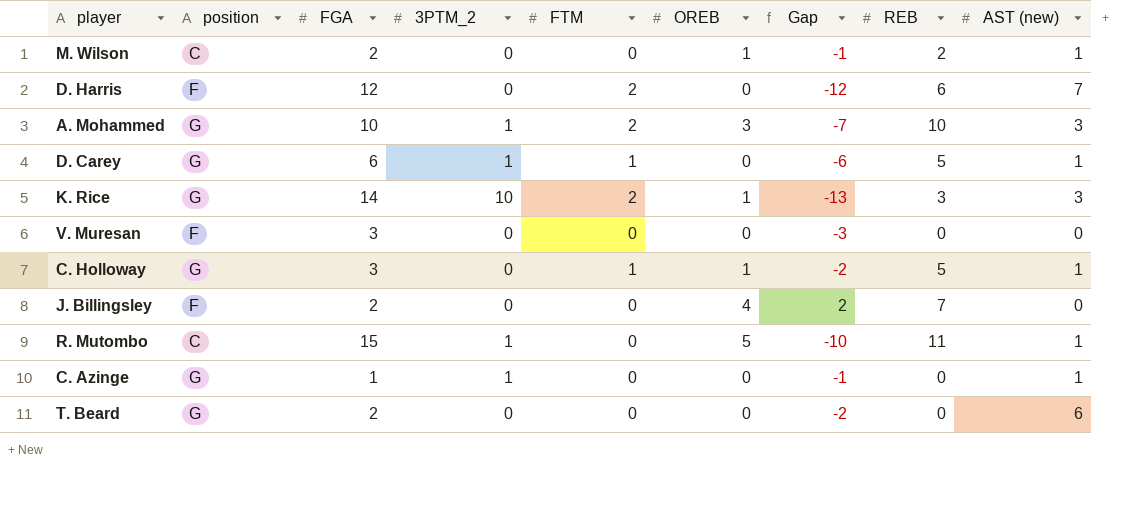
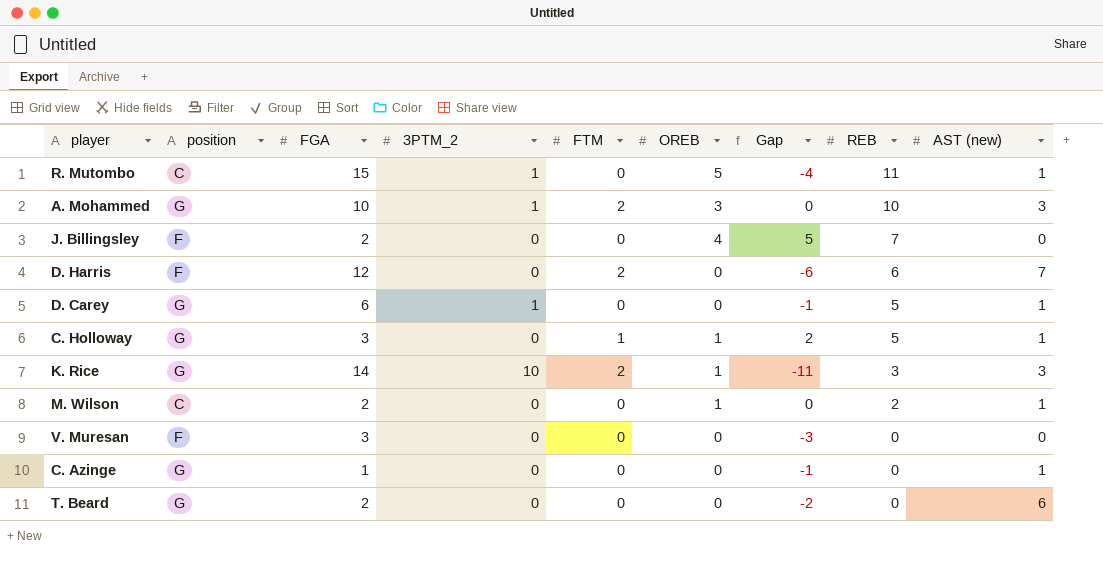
row order: none -> REB descending
column Gap | formula: [OREB] - [FGA] -> [REB] - [FGA]
D. Carey | FTM: 1 -> 0
C. Azinge | 3PTM_2: 1 -> 0

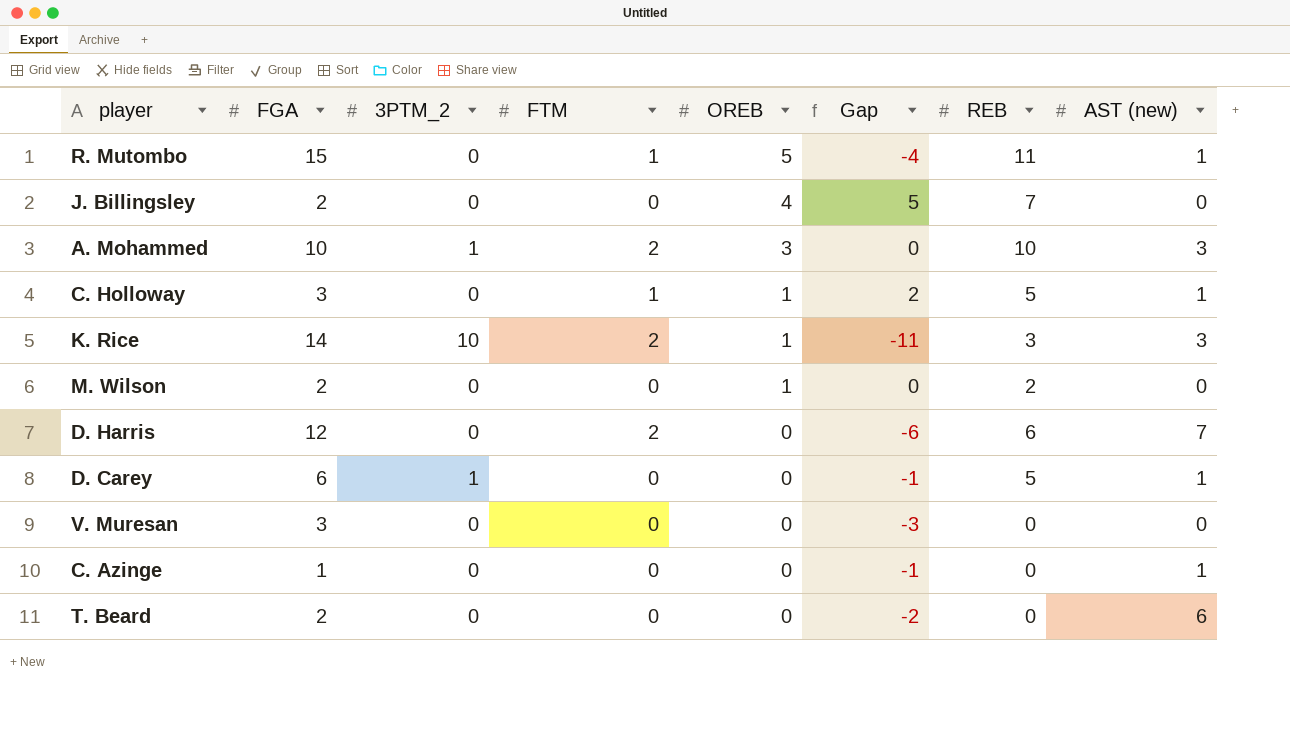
row order: REB descending -> OREB descending
column position | position: 2 -> none
R. Mutombo | 3PTM_2: 1 -> 0
R. Mutombo | FTM: 0 -> 1
M. Wilson | AST (new): 1 -> 0

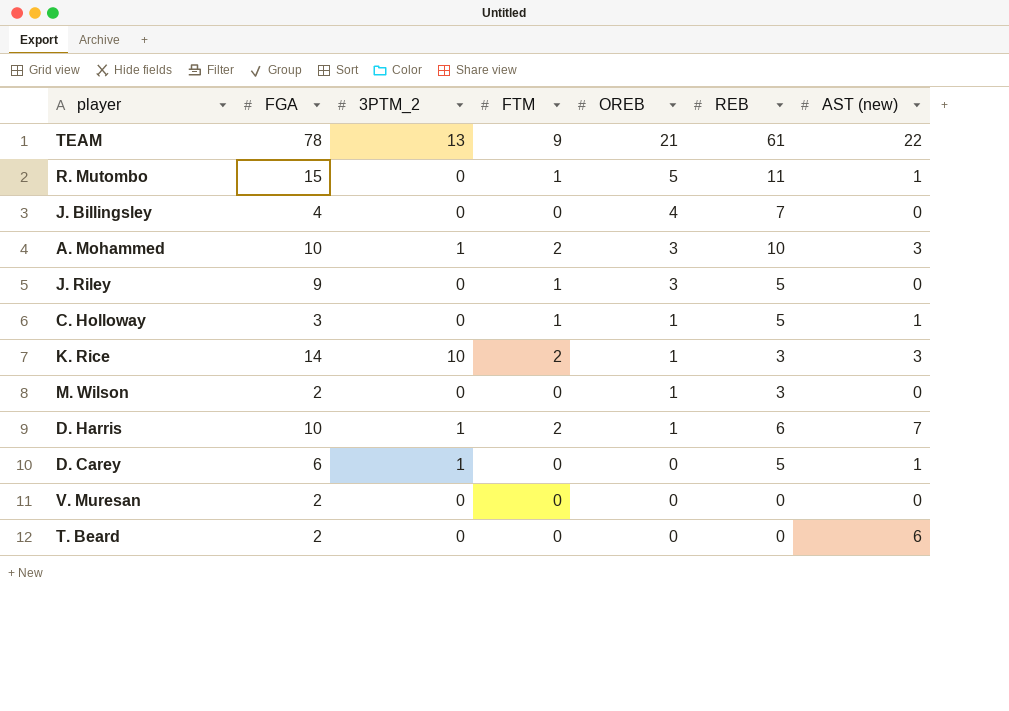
column Gap | formula: [REB] - [FGA] -> none
row C. Azinge: 1 | 0 | 0 | 0 | -1 | 0 | 1 -> none
row TEAM: none -> 78 | 13 | 9 | 21 | 61 | 22
J. Billingsley | FGA: 2 -> 4
row J. Riley: none -> 9 | 0 | 1 | 3 | 5 | 0
M. Wilson | REB: 2 -> 3
D. Harris | FGA: 12 -> 10
D. Harris | 3PTM_2: 0 -> 1
D. Harris | OREB: 0 -> 1
V. Muresan | FGA: 3 -> 2

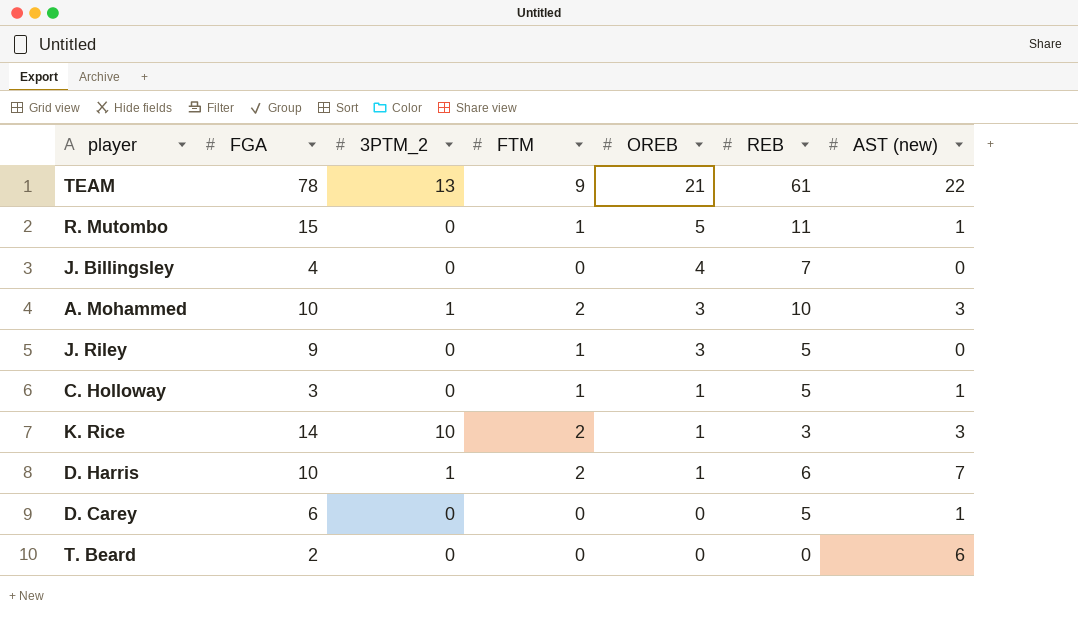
row M. Wilson: 2 | 0 | 0 | 1 | 3 | 0 -> none
row V. Muresan: 2 | 0 | 0 | 0 | 0 | 0 -> none
D. Carey | 3PTM_2: 1 -> 0

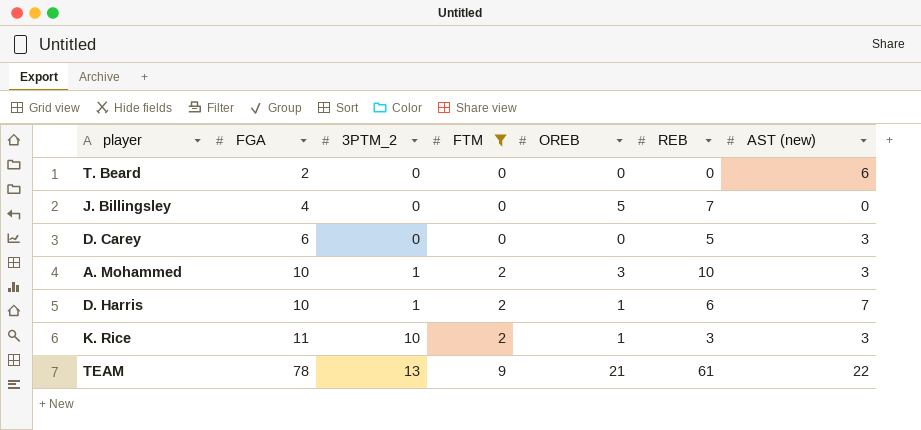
filter: none -> FTM != 1
row order: OREB descending -> FGA ascending
J. Billingsley | OREB: 4 -> 5
D. Carey | AST (new): 1 -> 3
K. Rice | FGA: 14 -> 11

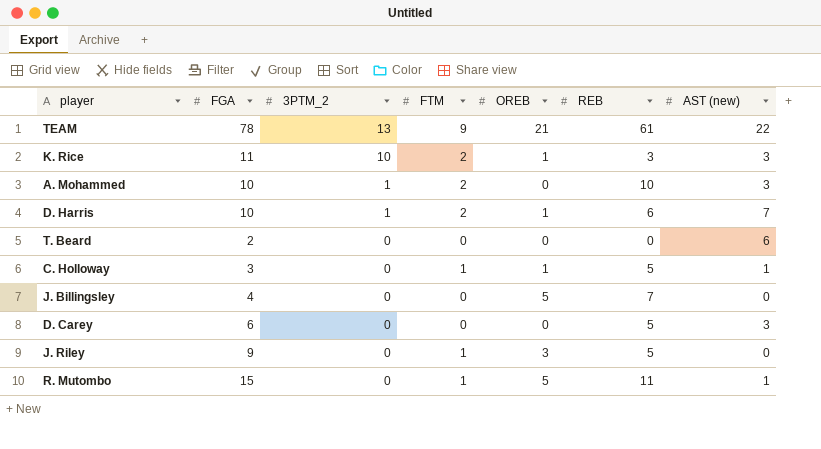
filter: FTM != 1 -> none
row order: FGA ascending -> 3PTM_2 descending
A. Mohammed | OREB: 3 -> 0

